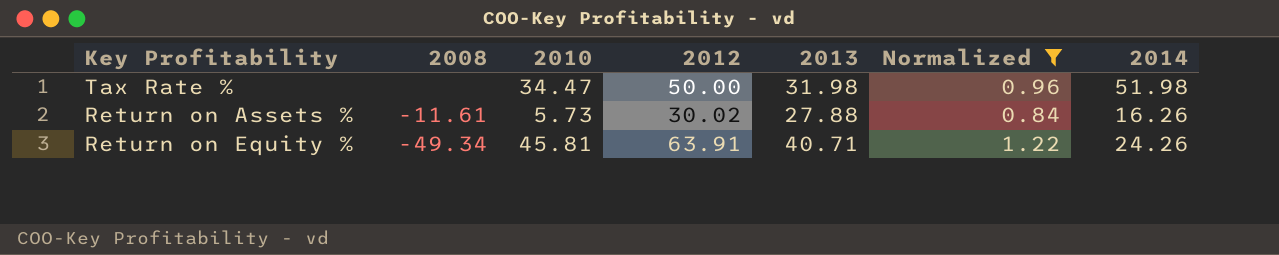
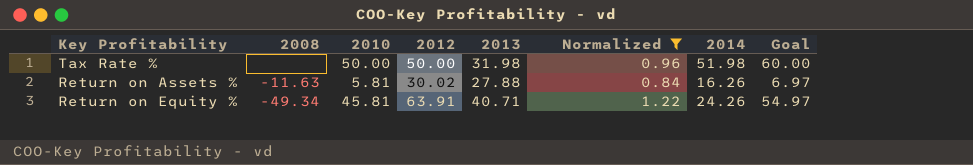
column Goal | formula: none -> [2010] * 1.2
Tax Rate % | 2010: 34.47 -> 50.00
Return on Assets % | 2008: -11.61 -> -11.63
Return on Assets % | 2010: 5.73 -> 5.81

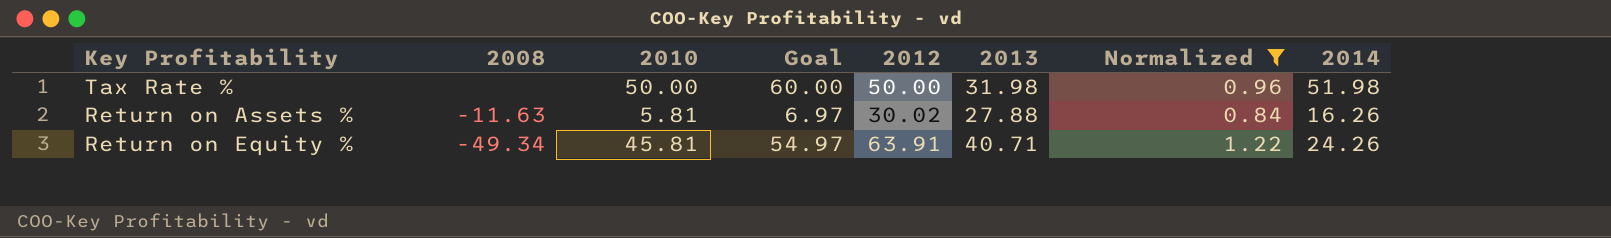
column Goal | position: 8 -> 4

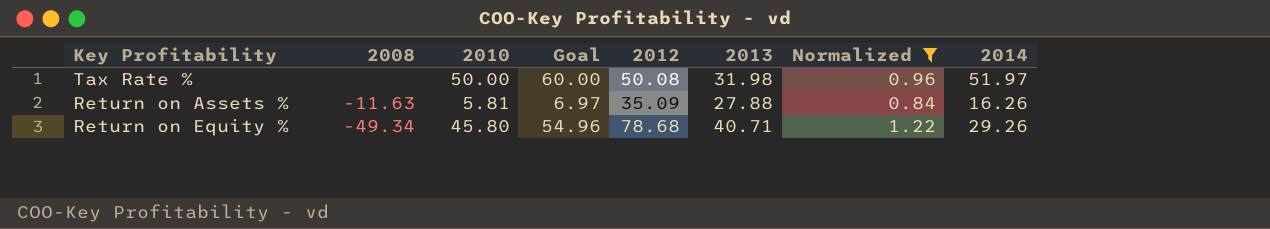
Tax Rate % | 2012: 50.00 -> 50.08
Tax Rate % | 2014: 51.98 -> 51.97
Return on Assets % | 2012: 30.02 -> 35.09
Return on Equity % | 2010: 45.81 -> 45.80
Return on Equity % | Goal: 54.97 -> 54.96
Return on Equity % | 2012: 63.91 -> 78.68
Return on Equity % | 2014: 24.26 -> 29.26

